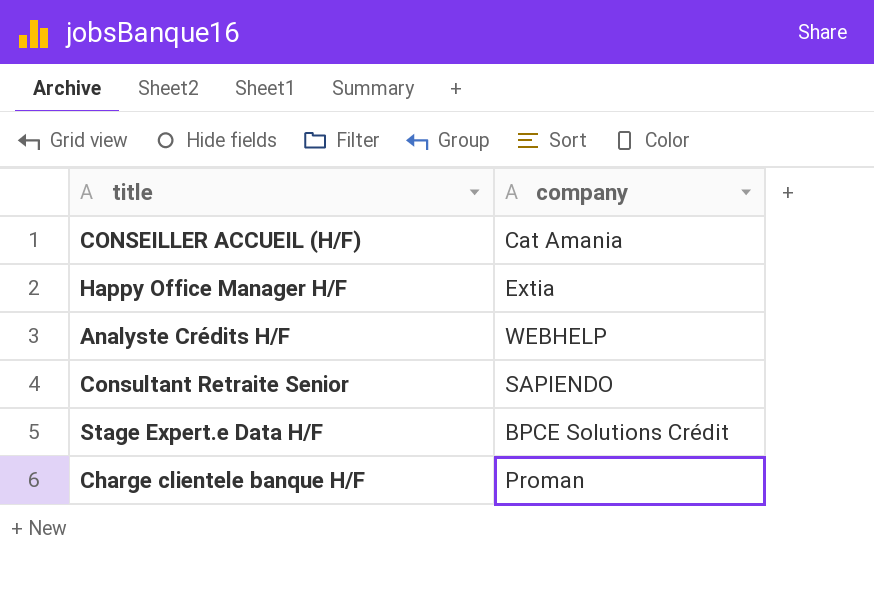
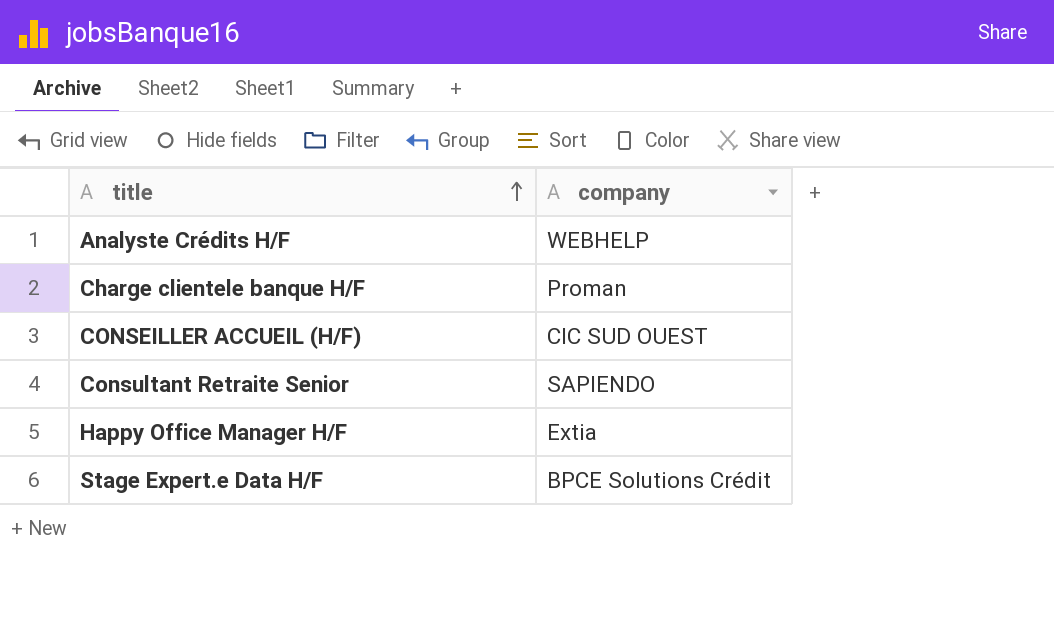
row order: none -> title ascending
CONSEILLER ACCUEIL (H/F) | company: Cat Amania -> CIC SUD OUEST

